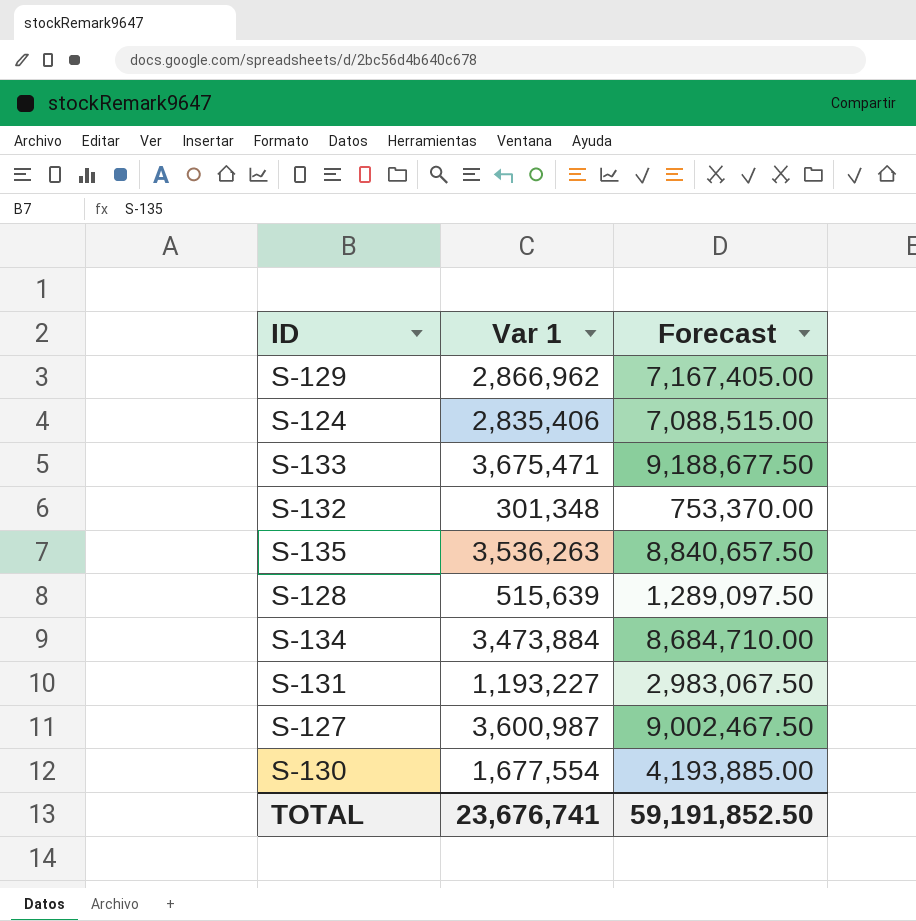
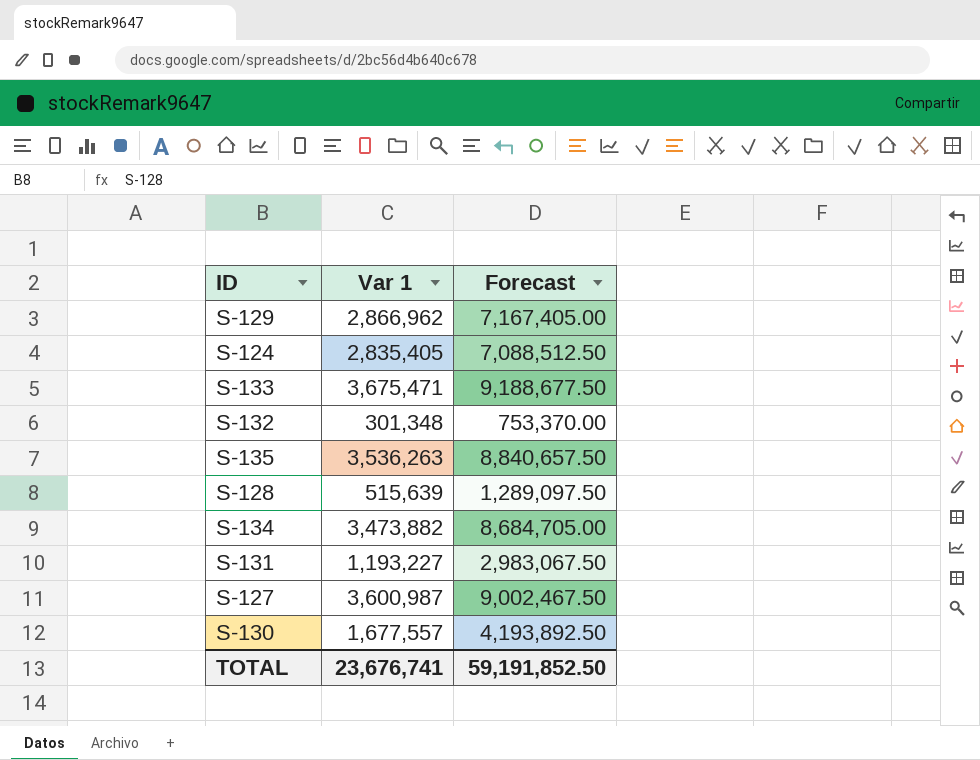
S-124 | Var 1: 2,835,406 -> 2,835,405
S-124 | Forecast: 7,088,515.00 -> 7,088,512.50
S-134 | Var 1: 3,473,884 -> 3,473,882
S-134 | Forecast: 8,684,710.00 -> 8,684,705.00
S-130 | Var 1: 1,677,554 -> 1,677,557
S-130 | Forecast: 4,193,885.00 -> 4,193,892.50

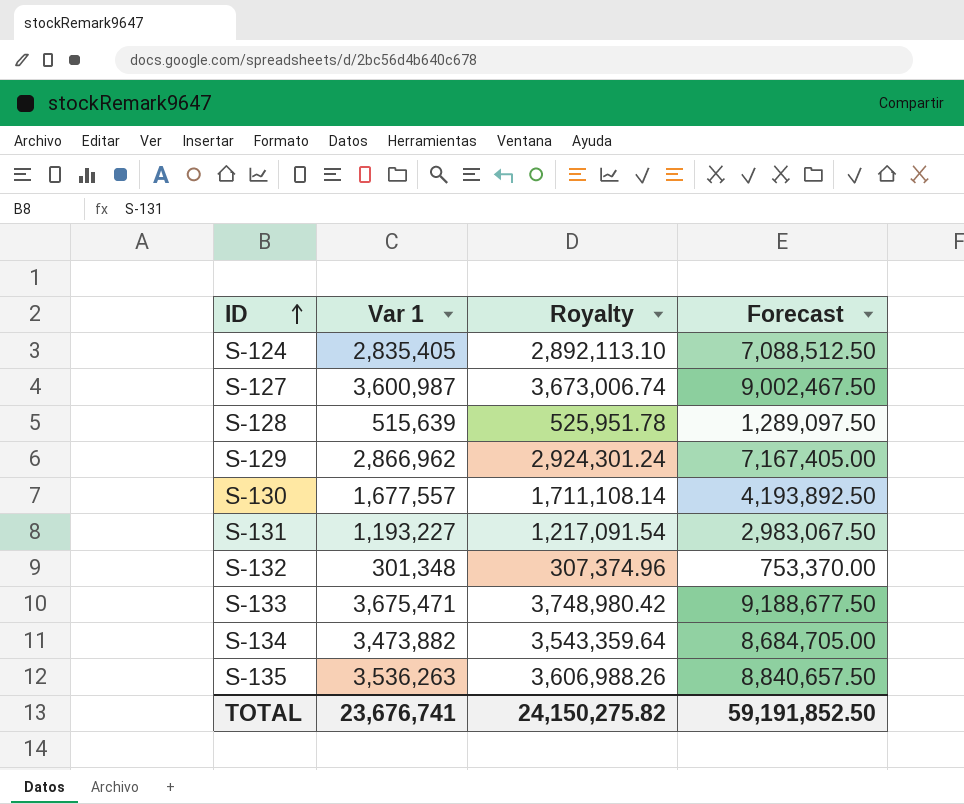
row order: none -> ID ascending
column Royalty | formula: none -> [Var 1] * 1.02

